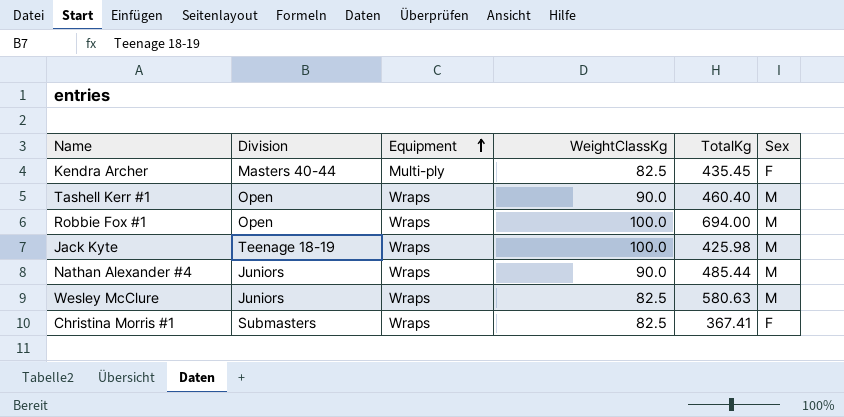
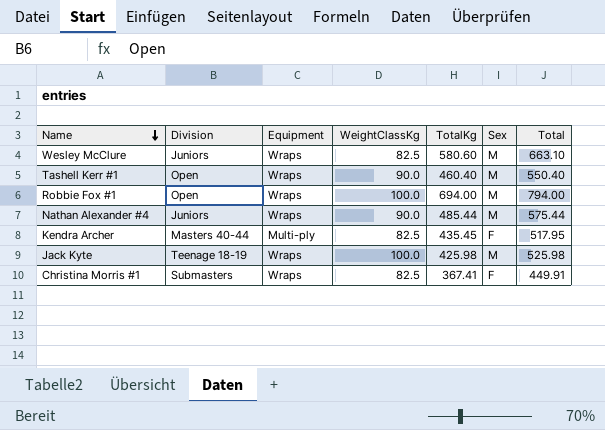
row order: Equipment ascending -> Name descending
column Total | formula: none -> [WeightClassKg] + [TotalKg]
Wesley McClure | TotalKg: 580.63 -> 580.60

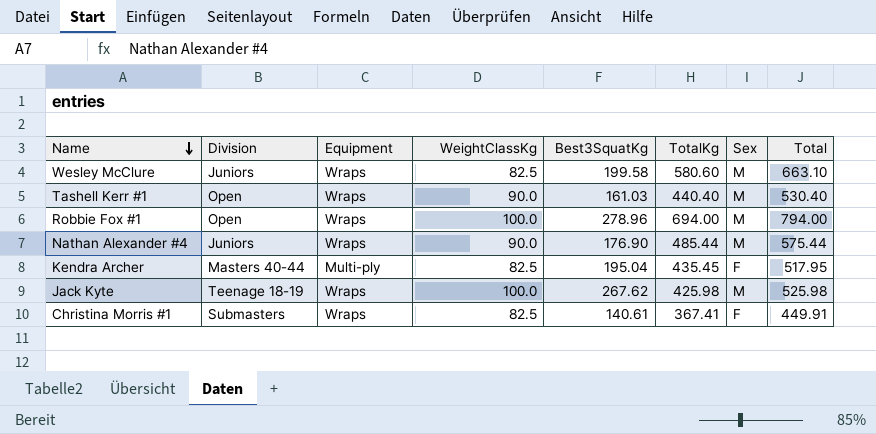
column Best3SquatKg | position: none -> 5
Tashell Kerr #1 | TotalKg: 460.40 -> 440.40
Tashell Kerr #1 | Total: 550.40 -> 530.40

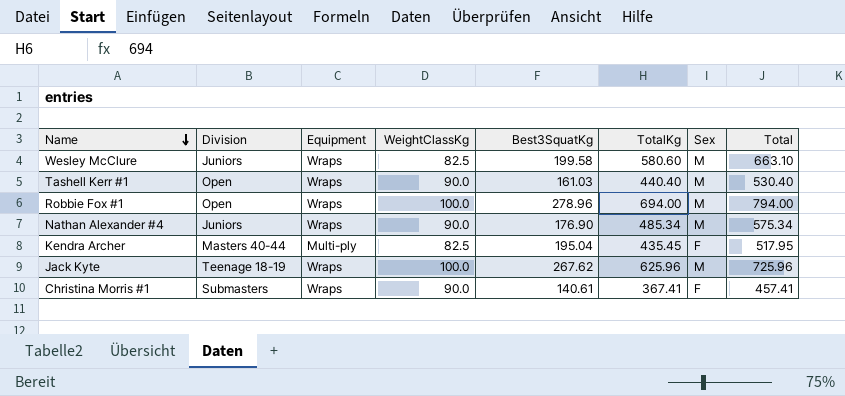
Nathan Alexander #4 | TotalKg: 485.44 -> 485.34
Nathan Alexander #4 | Total: 575.44 -> 575.34
Jack Kyte | TotalKg: 425.98 -> 625.96
Jack Kyte | Total: 525.98 -> 725.96
Christina Morris #1 | WeightClassKg: 82.5 -> 90.0
Christina Morris #1 | Total: 449.91 -> 457.41

